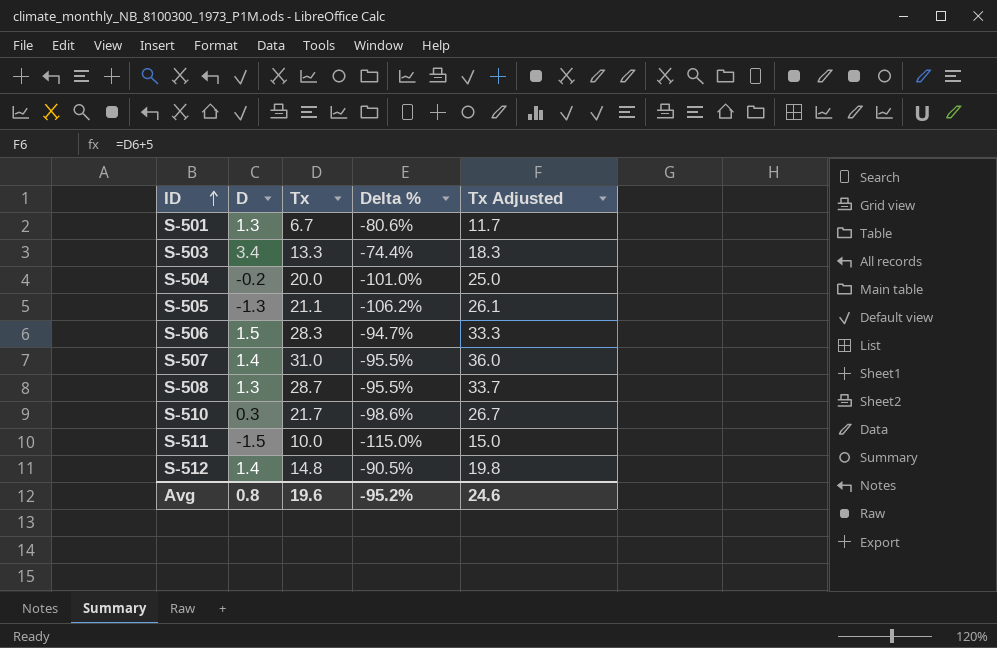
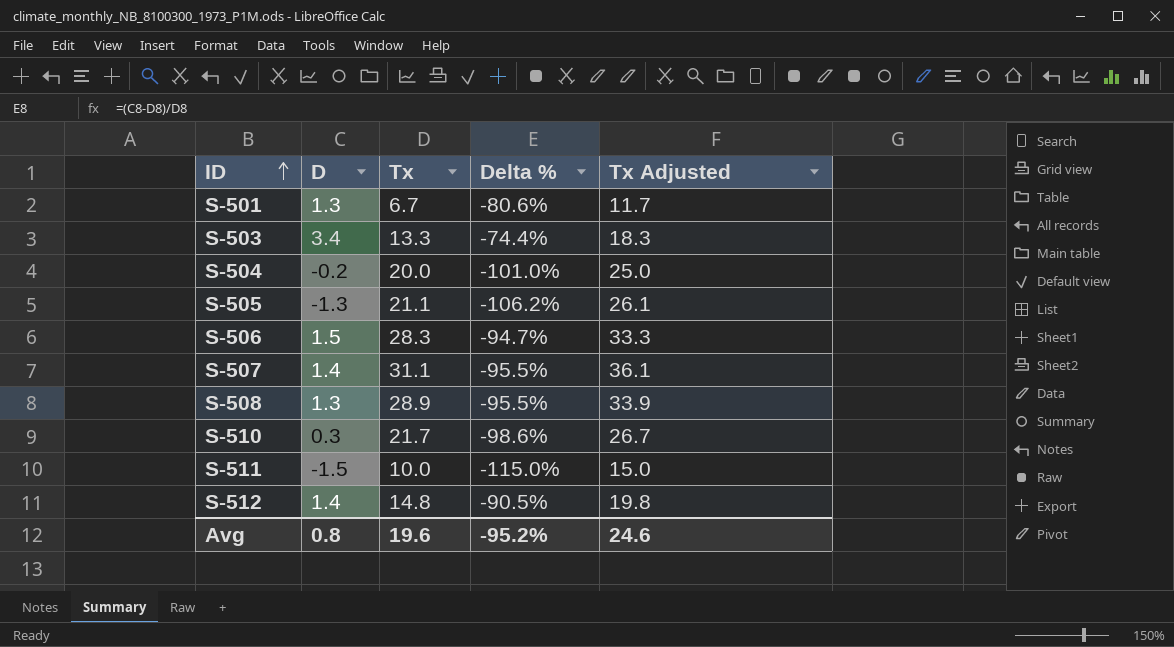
S-507 | Tx: 31.0 -> 31.1
S-507 | Tx Adjusted: 36.0 -> 36.1
S-508 | Tx: 28.7 -> 28.9
S-508 | Tx Adjusted: 33.7 -> 33.9

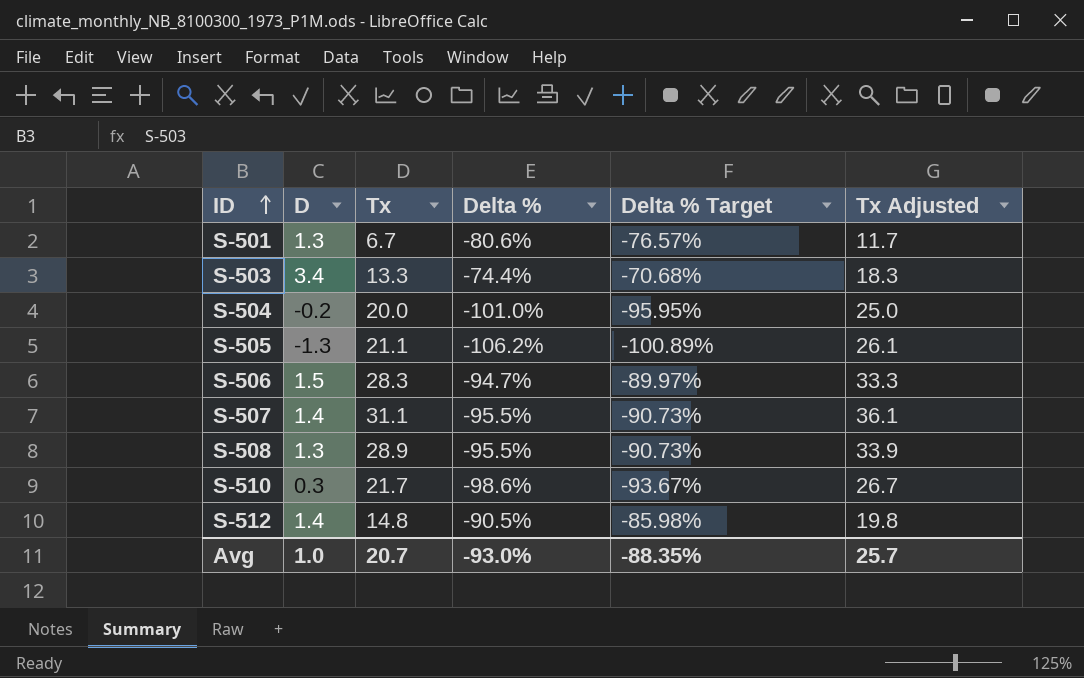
column Delta % Target | formula: none -> [Delta %] * 0.95
row S-511: -1.5 | 10.0 | -115.0% | 15.0 -> none
Avg | D: 0.8 -> 1.0
Avg | Tx: 19.6 -> 20.7
Avg | Delta %: -95.2% -> -93.0%
Avg | Tx Adjusted: 24.6 -> 25.7

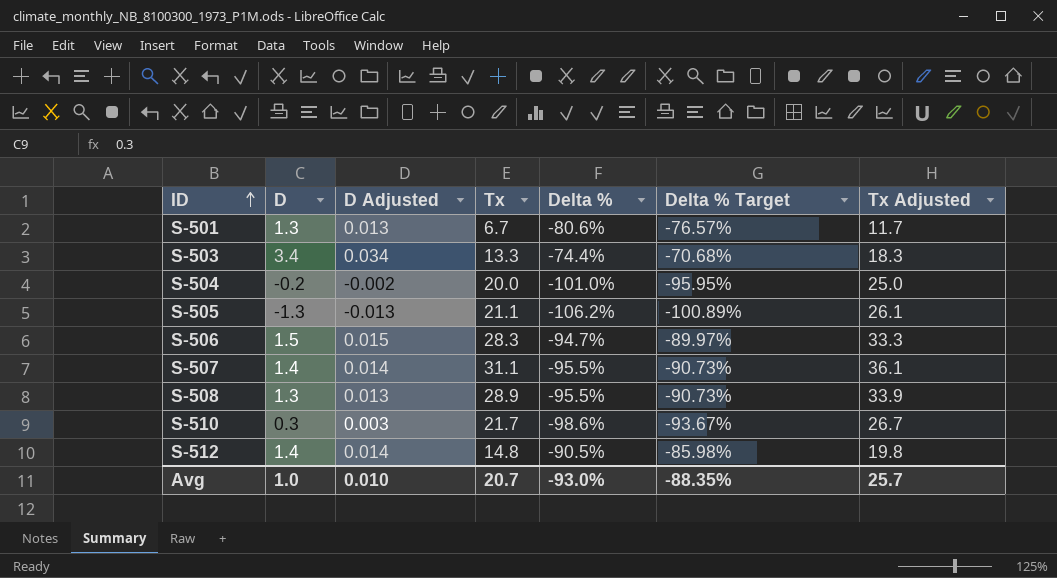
column D Adjusted | formula: none -> [D] * 0.01

